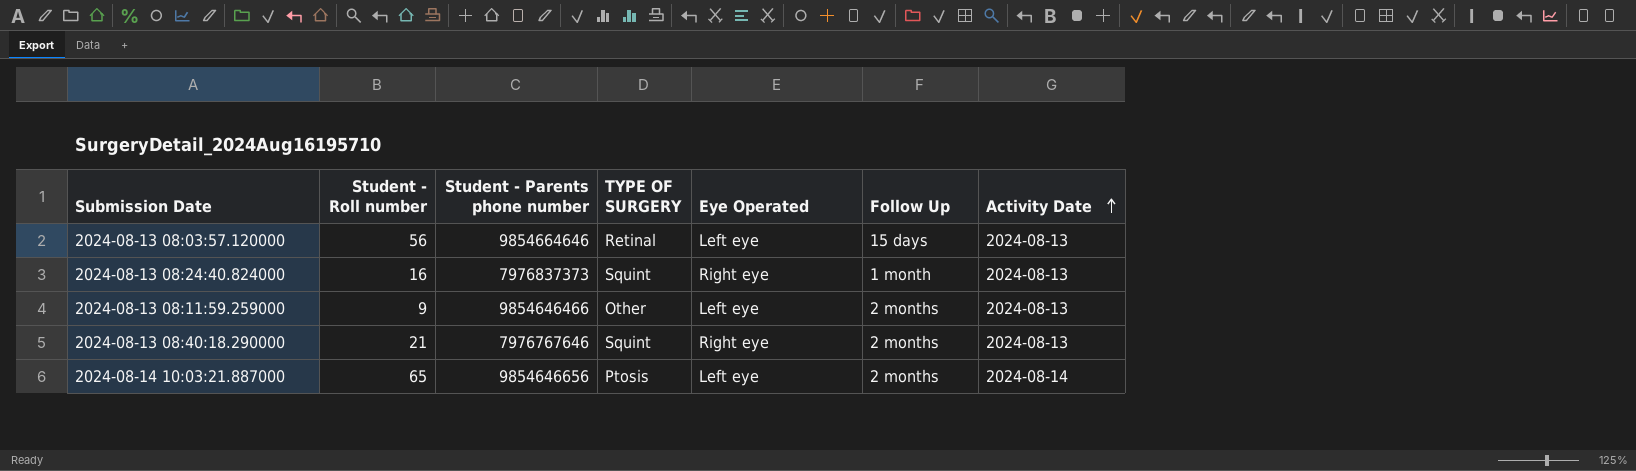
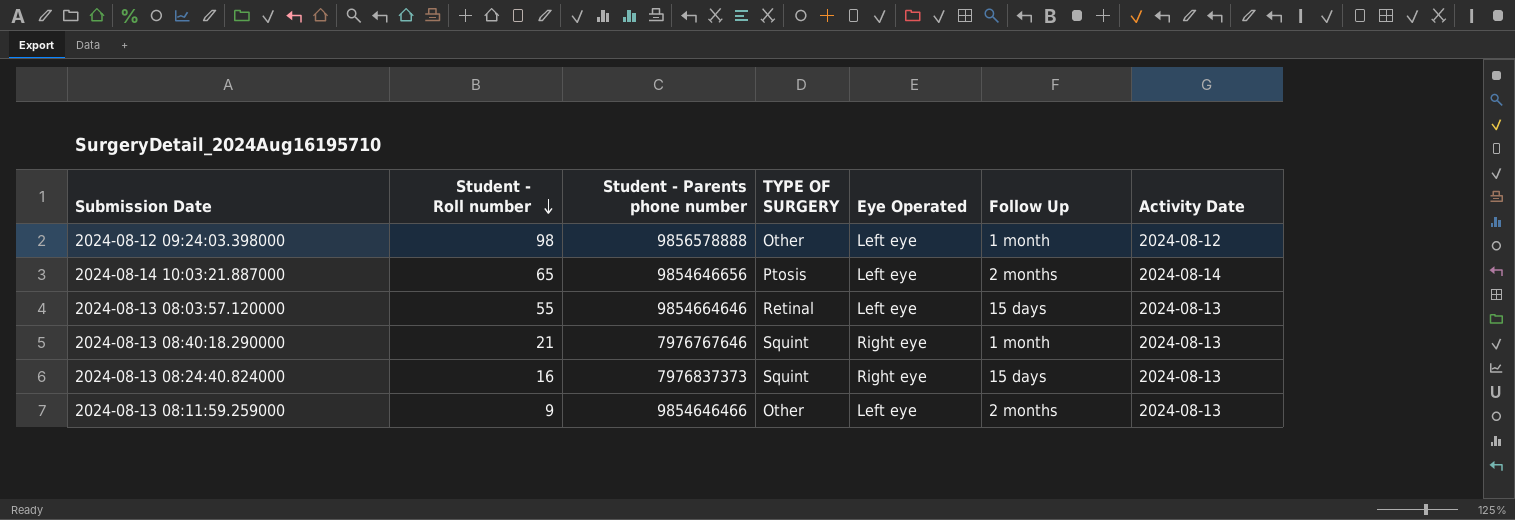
row order: Activity Date ascending -> Student - Roll number descending
row 2024-08-12 09:24:03.398000: none -> 98 | 9856578888 | Other | Left eye | 1 month | 2024-08-12
2024-08-13 08:03:57.120000 | Student - Roll number: 56 -> 55
2024-08-13 08:40:18.290000 | Follow Up: 2 months -> 1 month
2024-08-13 08:24:40.824000 | Follow Up: 1 month -> 15 days

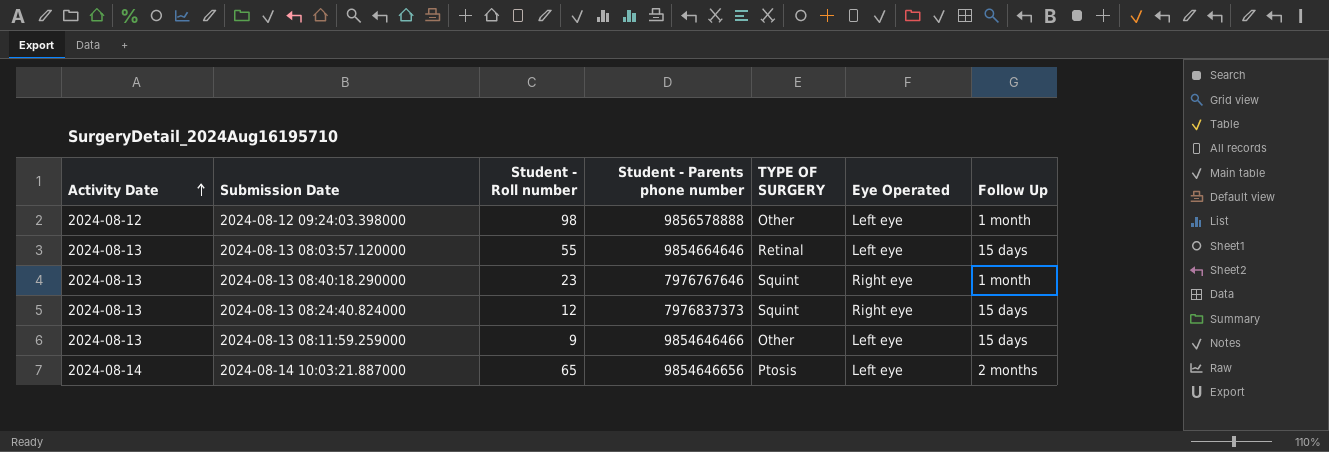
row order: Student - Roll number descending -> Activity Date ascending
column Activity Date | position: 7 -> 1
2024-08-13 08:40:18.290000 | Student - Roll number: 21 -> 23
2024-08-13 08:24:40.824000 | Student - Roll number: 16 -> 12
2024-08-13 08:11:59.259000 | Follow Up: 2 months -> 15 days

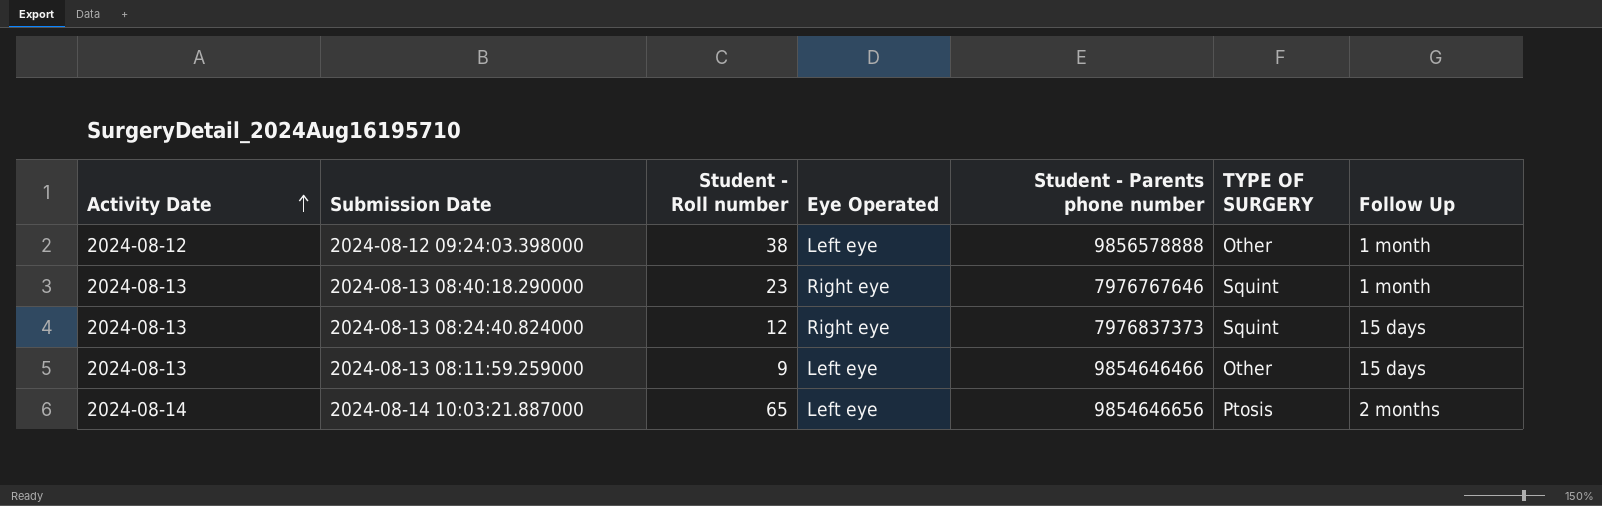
column Eye Operated | position: 6 -> 4
row 2024-08-13 08:03:57.120000: 2024-08-13 | 55 | 9854664646 | Retinal | Left eye | 15 days -> none
2024-08-12 09:24:03.398000 | Student - Roll number: 98 -> 38

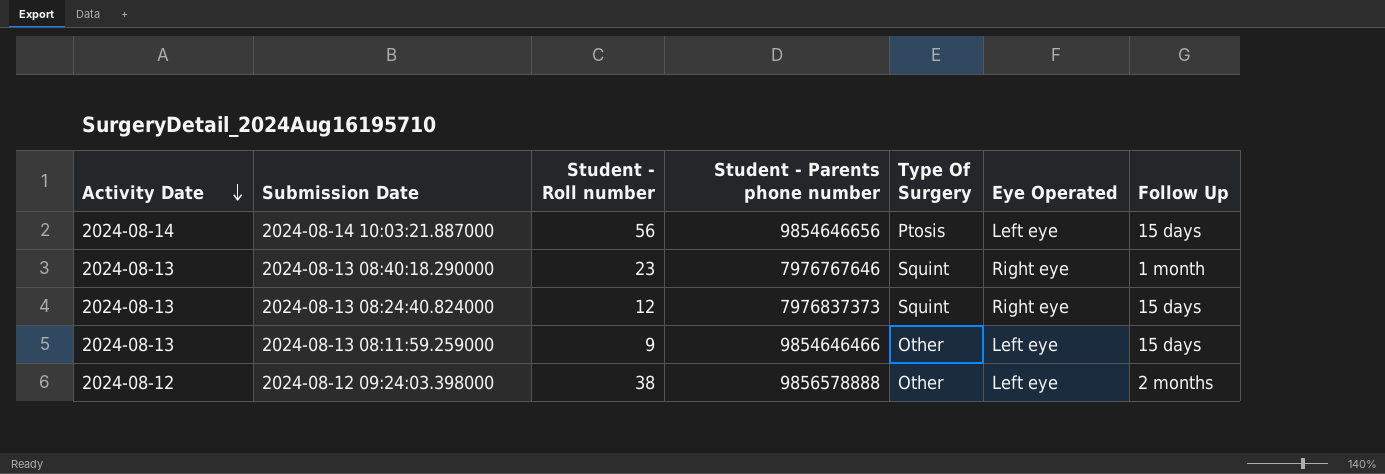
row order: Activity Date ascending -> Activity Date descending
column name: TYPE OF SURGERY -> Type Of Surgery
column Eye Operated | position: 4 -> 6
2024-08-14 10:03:21.887000 | Student - Roll number: 65 -> 56
2024-08-14 10:03:21.887000 | Follow Up: 2 months -> 15 days
2024-08-12 09:24:03.398000 | Follow Up: 1 month -> 2 months

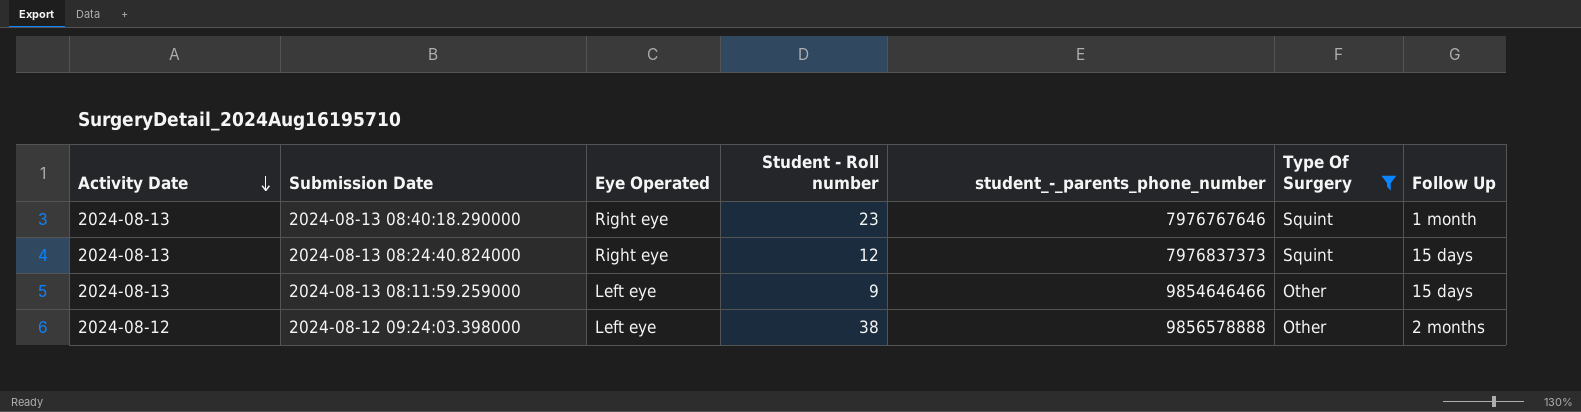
filter: none -> Type Of Surgery != Ptosis
column Eye Operated | position: 6 -> 3
column name: Student - Parents phone number -> student_-_parents_phone_number

